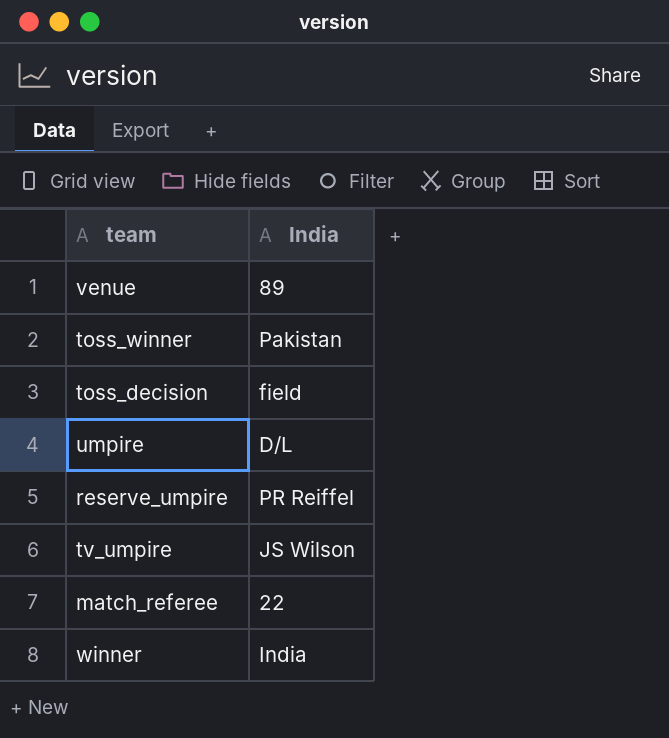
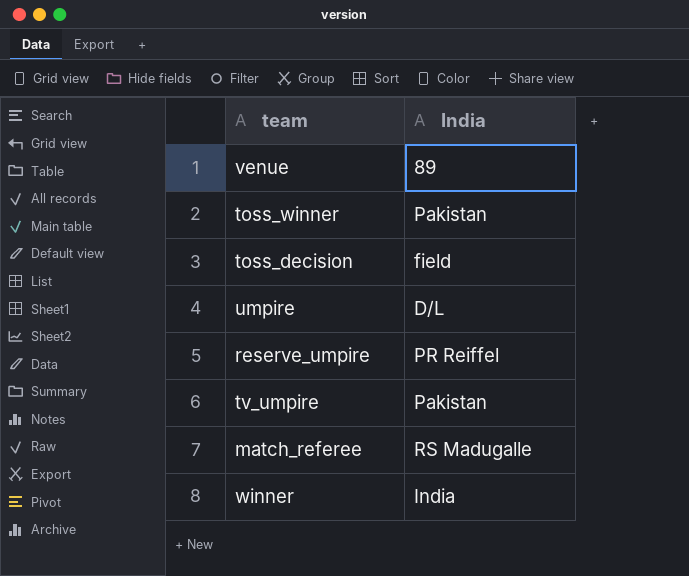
tv_umpire | India: JS Wilson -> Pakistan
match_referee | India: 22 -> RS Madugalle

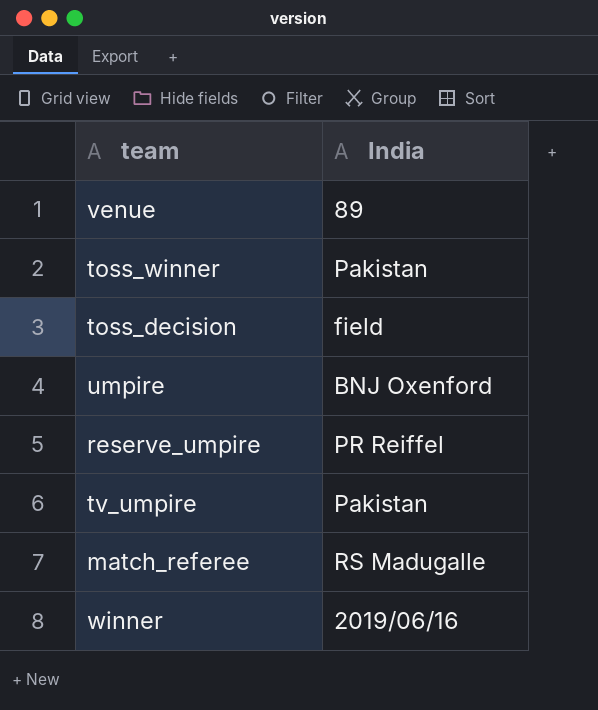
umpire | India: D/L -> BNJ Oxenford
winner | India: India -> 2019/06/16

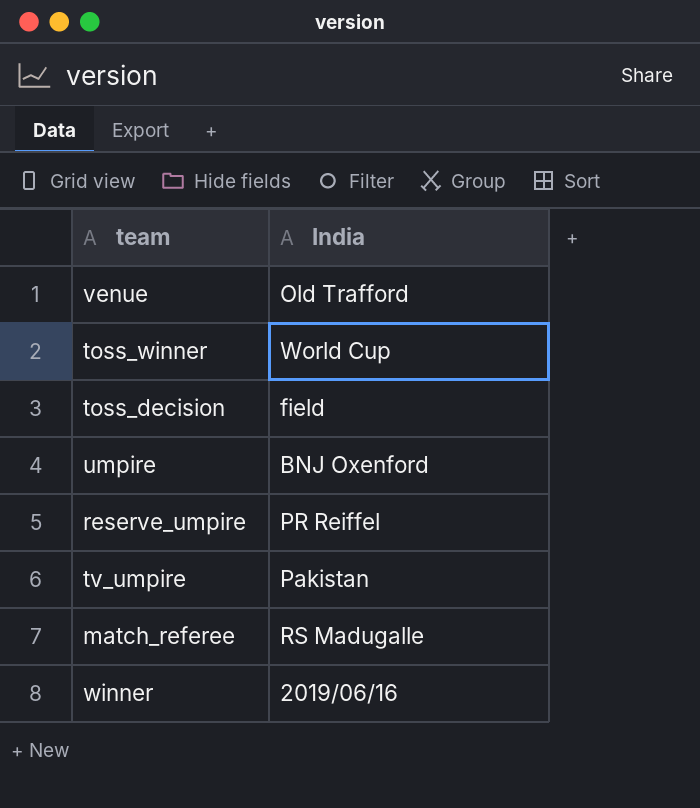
venue | India: 89 -> Old Trafford
toss_winner | India: Pakistan -> World Cup

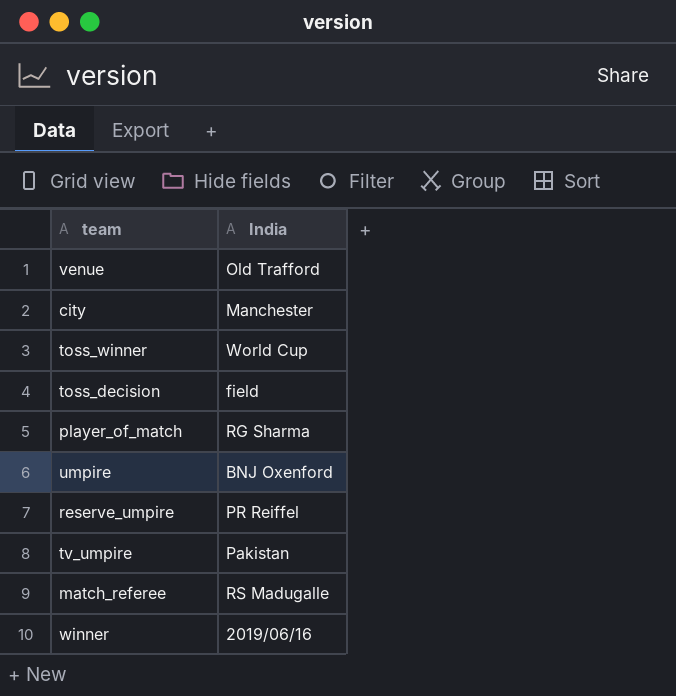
row city: none -> Manchester
row player_of_match: none -> RG Sharma

